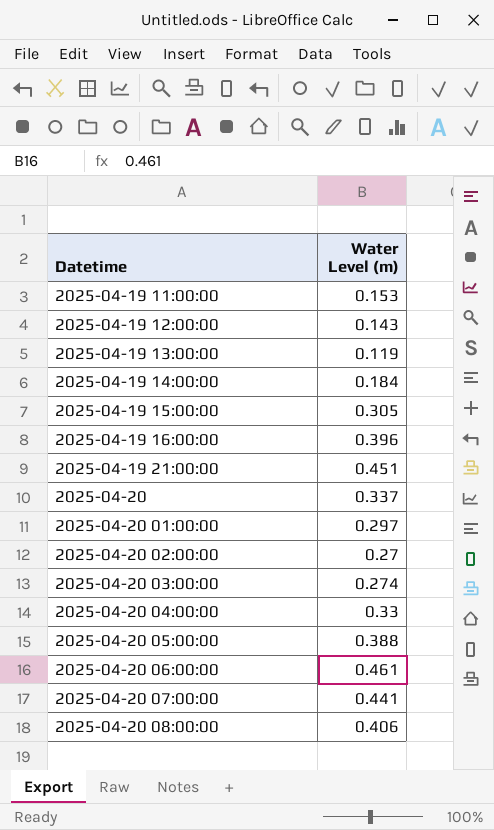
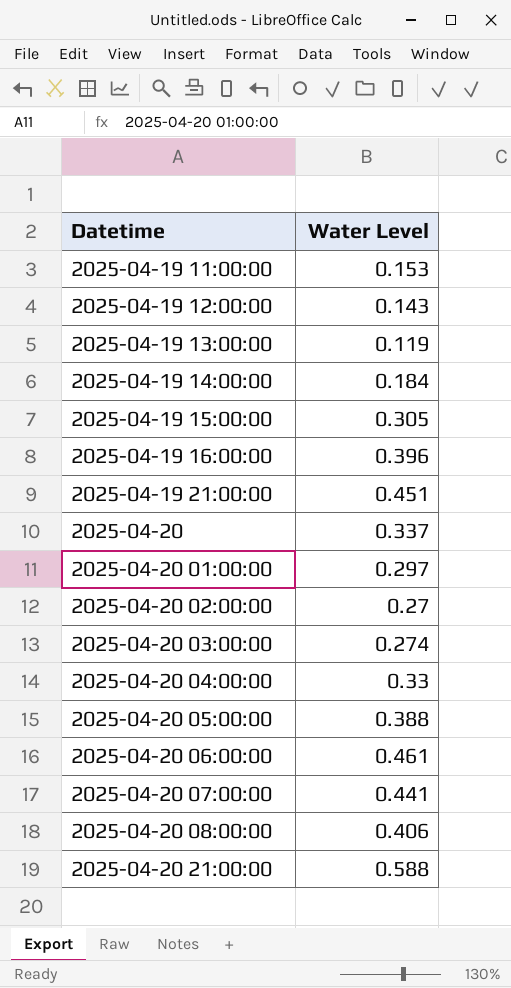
column name: Water Level (m) -> Water Level
row 2025-04-20 21:00:00: none -> 0.588

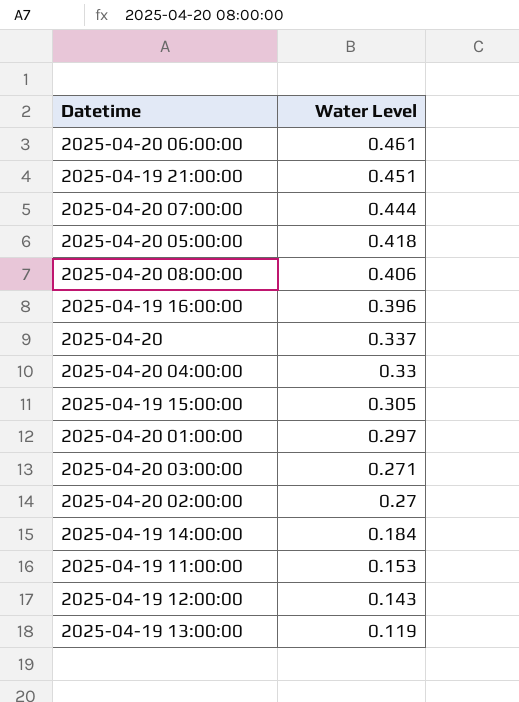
row order: Datetime ascending -> Water Level descending
row 2025-04-20 21:00:00: 0.588 -> none
2025-04-20 07:00:00 | Water Level: 0.441 -> 0.444
2025-04-20 05:00:00 | Water Level: 0.388 -> 0.418
2025-04-20 03:00:00 | Water Level: 0.274 -> 0.271

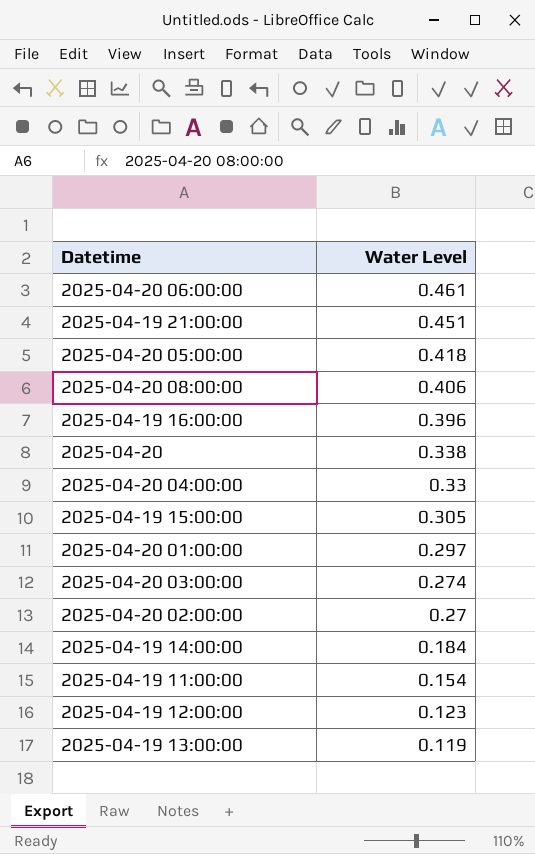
row 2025-04-20 07:00:00: 0.444 -> none
2025-04-20 | Water Level: 0.337 -> 0.338
2025-04-20 03:00:00 | Water Level: 0.271 -> 0.274
2025-04-19 11:00:00 | Water Level: 0.153 -> 0.154
2025-04-19 12:00:00 | Water Level: 0.143 -> 0.123

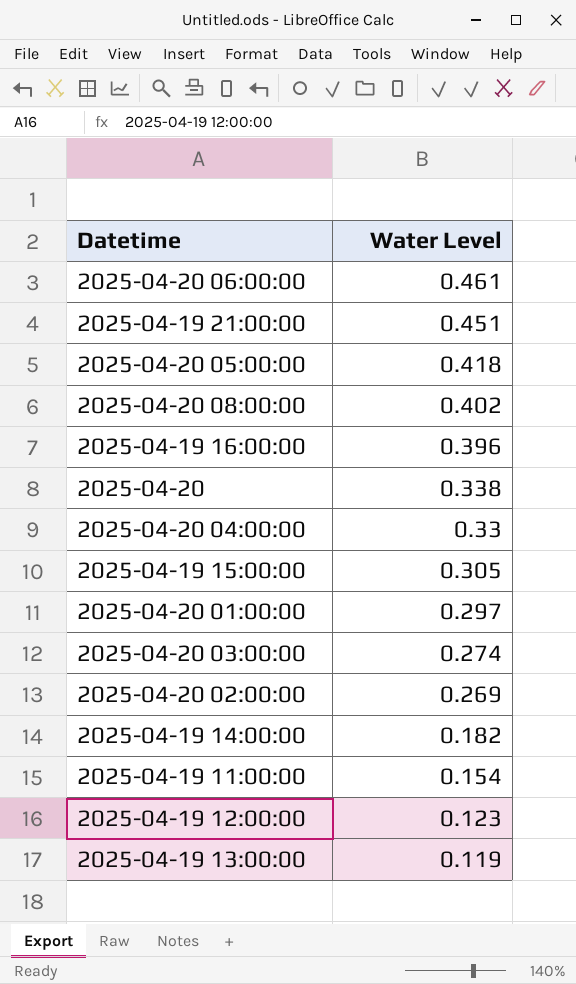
2025-04-20 08:00:00 | Water Level: 0.406 -> 0.402
2025-04-20 02:00:00 | Water Level: 0.27 -> 0.269
2025-04-19 14:00:00 | Water Level: 0.184 -> 0.182

